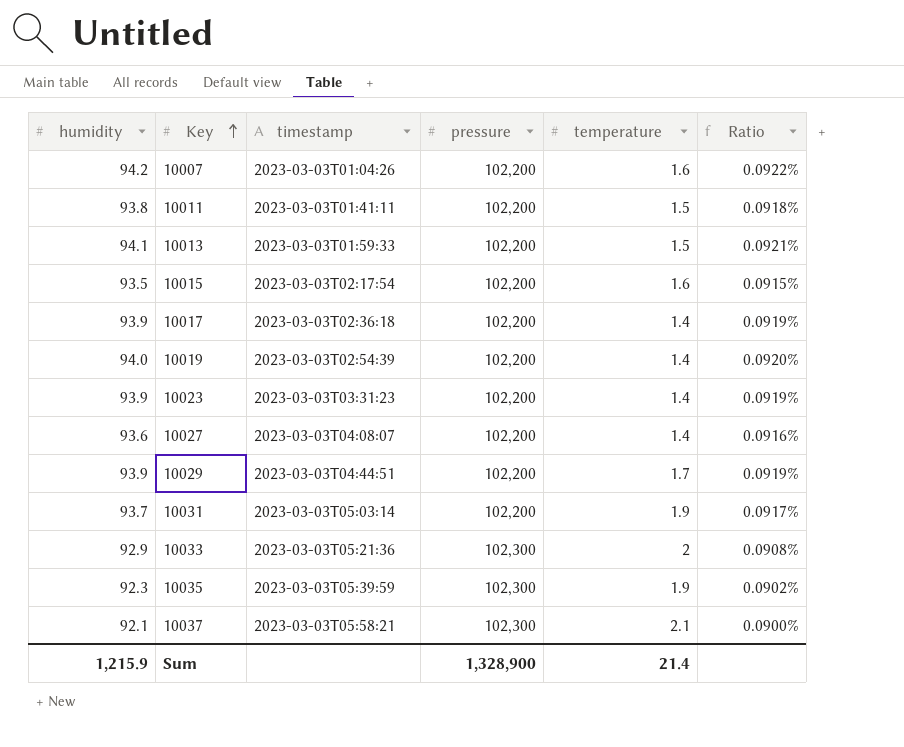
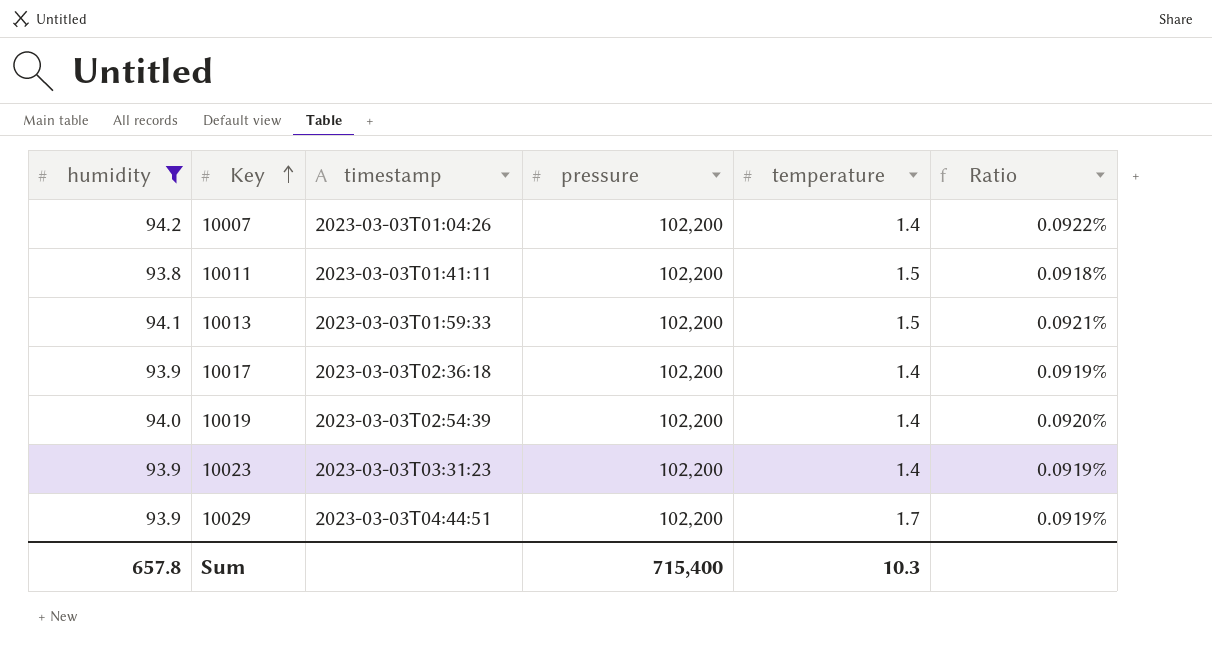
filter: none -> humidity >= 93.8
10007 | temperature: 1.6 -> 1.4
Sum | humidity: 1,215.9 -> 657.8
Sum | pressure: 1,328,900 -> 715,400
Sum | temperature: 21.4 -> 10.3

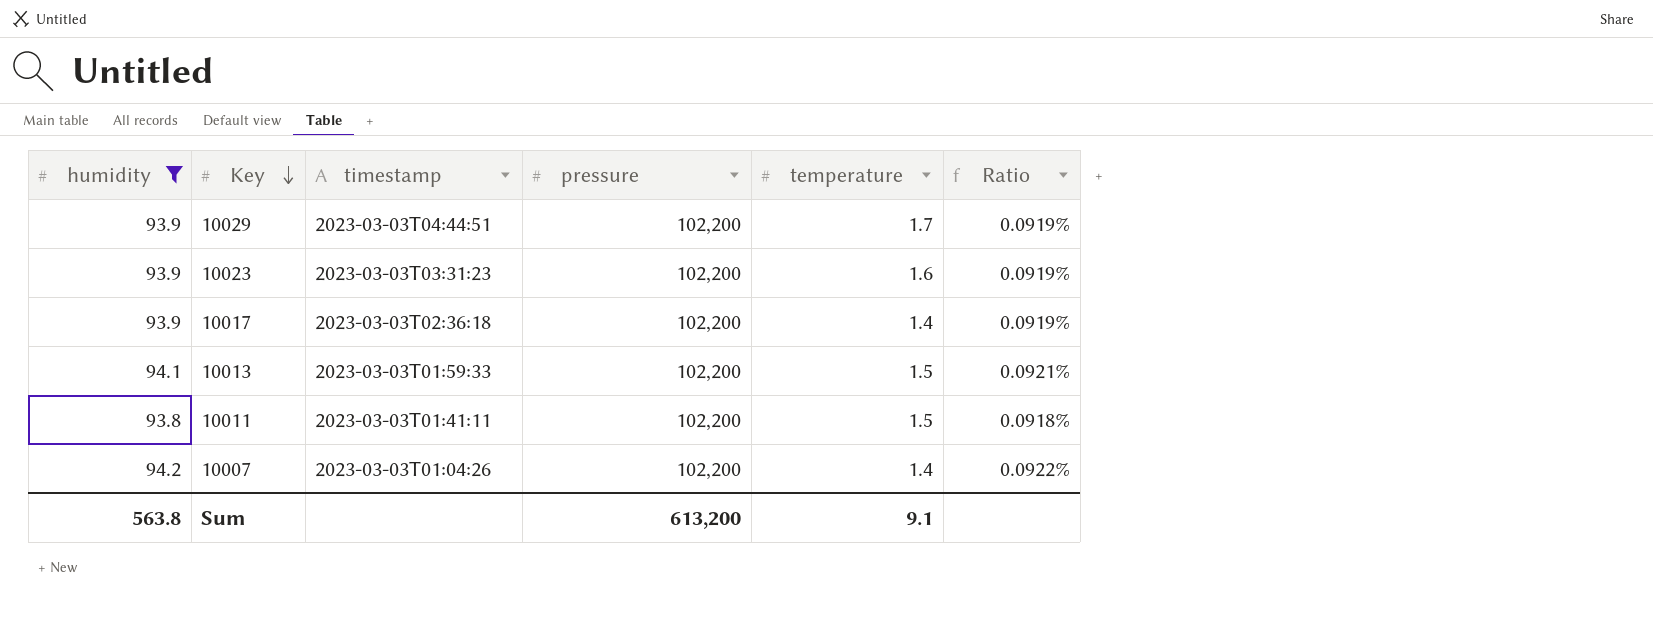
row order: Key ascending -> Key descending
row 10019: 94.0 | 2023-03-03T02:54:39 | 102,200 | 1.4 | 0.0920% -> none
10023 | temperature: 1.4 -> 1.6
Sum | humidity: 657.8 -> 563.8
Sum | pressure: 715,400 -> 613,200
Sum | temperature: 10.3 -> 9.1

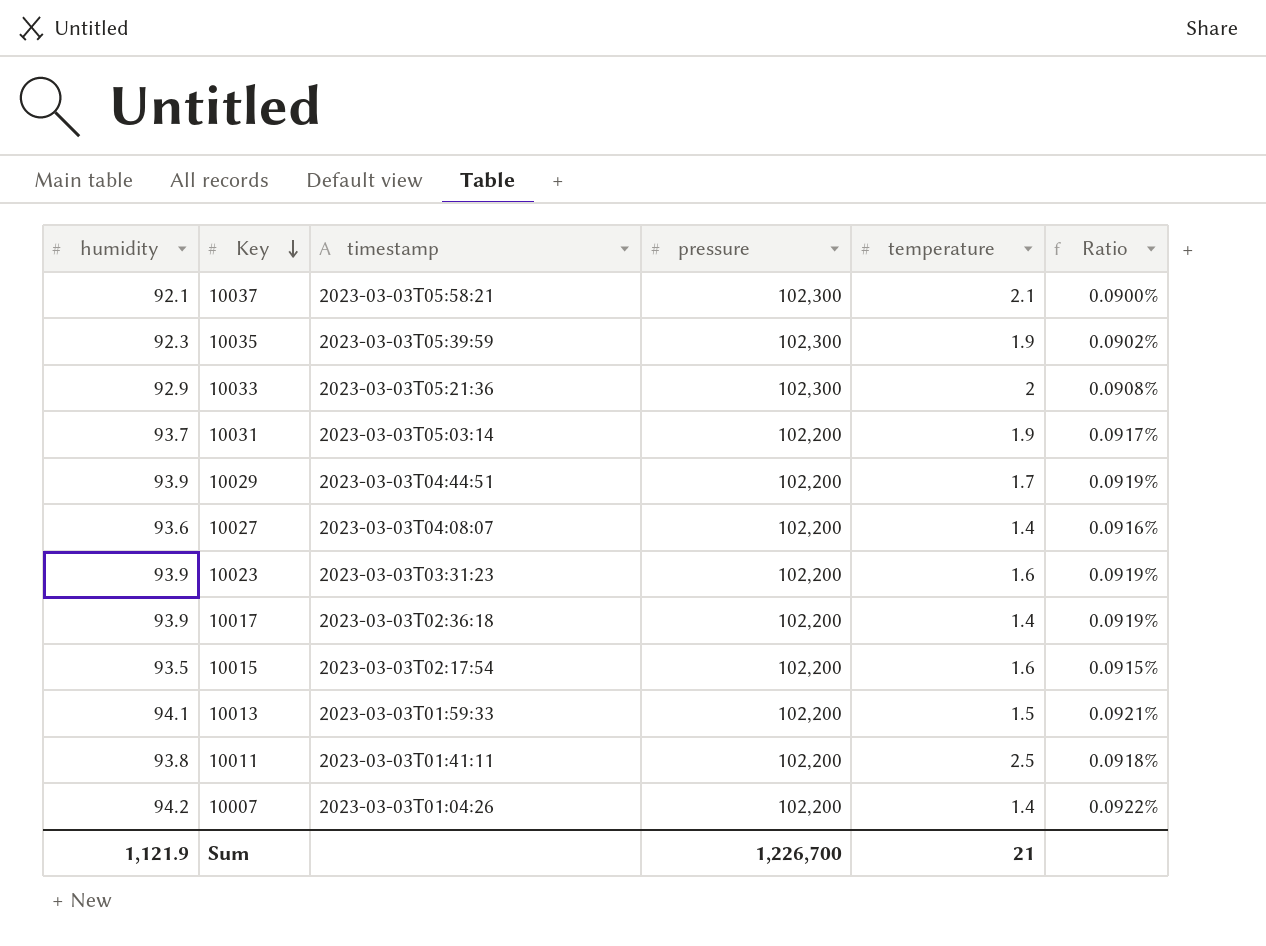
filter: humidity >= 93.8 -> none
10011 | temperature: 1.5 -> 2.5
Sum | humidity: 563.8 -> 1,121.9
Sum | pressure: 613,200 -> 1,226,700
Sum | temperature: 9.1 -> 21

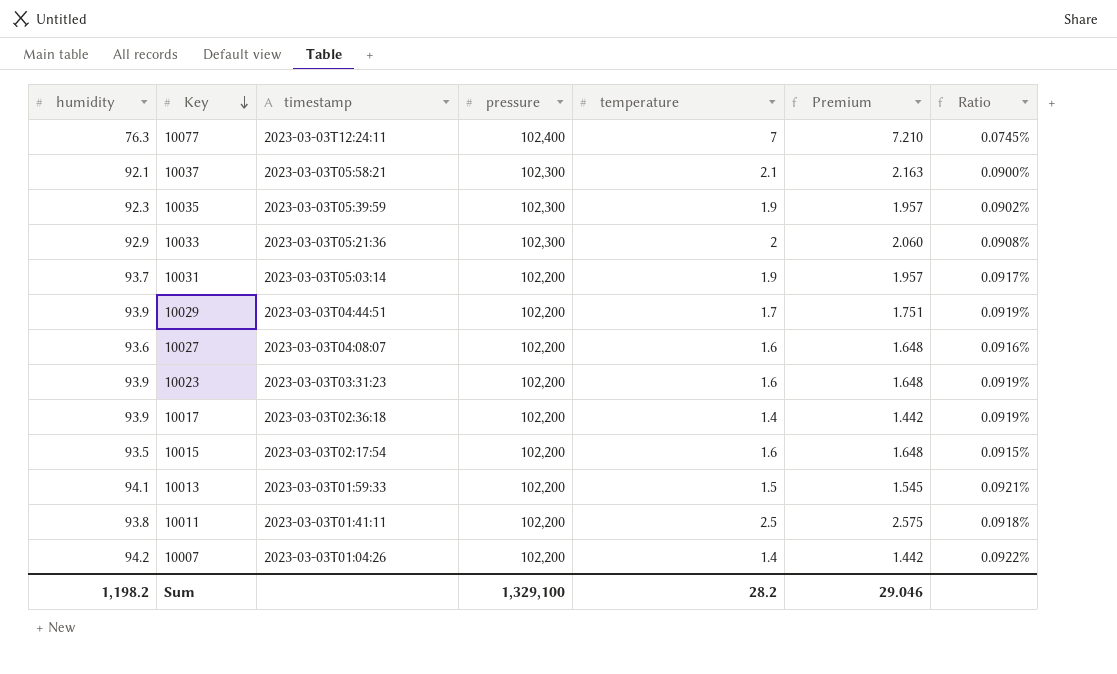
column Premium | formula: none -> [temperature] * 1.03
row 10077: none -> 76.3 | 2023-03-03T12:24:11 | 102,400 | 7 | 7.210 | 0.0745%
10027 | temperature: 1.4 -> 1.6
Sum | humidity: 1,121.9 -> 1,198.2
Sum | pressure: 1,226,700 -> 1,329,100
Sum | temperature: 21 -> 28.2

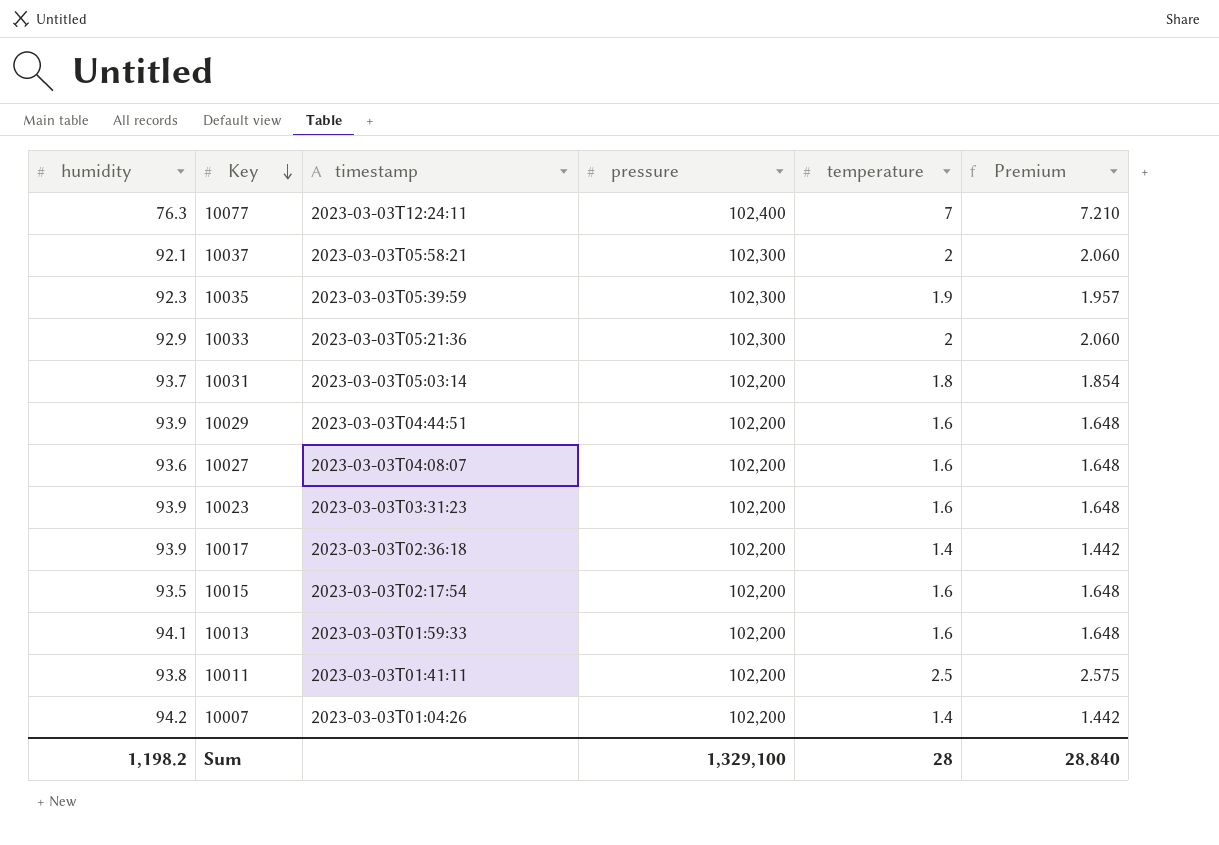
column Ratio | formula: [humidity] / [pressure] -> none
10037 | temperature: 2.1 -> 2
10037 | Premium: 2.163 -> 2.060
10031 | temperature: 1.9 -> 1.8
10031 | Premium: 1.957 -> 1.854
10029 | temperature: 1.7 -> 1.6
10029 | Premium: 1.751 -> 1.648
10013 | temperature: 1.5 -> 1.6
10013 | Premium: 1.545 -> 1.648
Sum | temperature: 28.2 -> 28
Sum | Premium: 29.046 -> 28.840

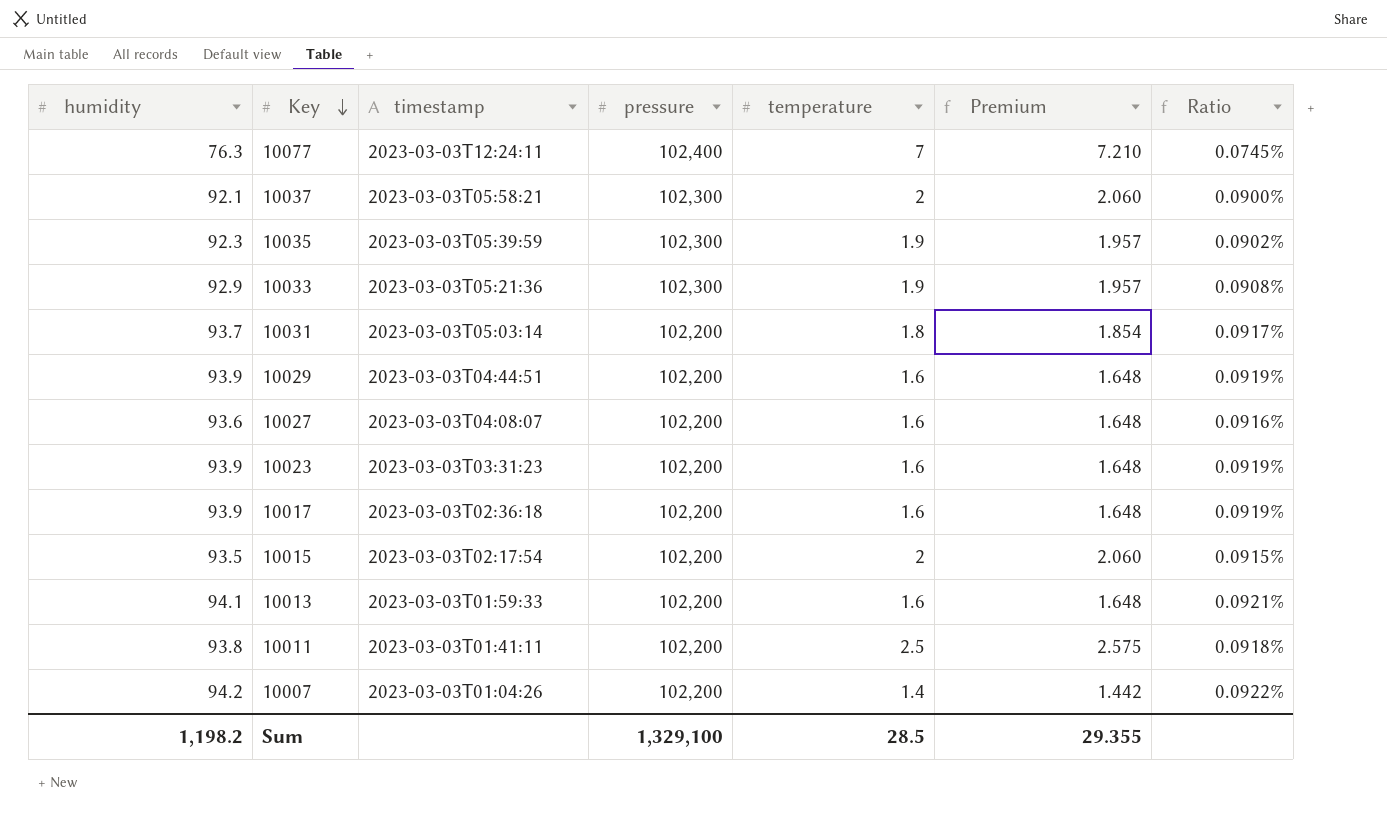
column Ratio | formula: none -> [humidity] / [pressure]
10033 | temperature: 2 -> 1.9
10033 | Premium: 2.060 -> 1.957
10017 | temperature: 1.4 -> 1.6
10017 | Premium: 1.442 -> 1.648
10015 | temperature: 1.6 -> 2
10015 | Premium: 1.648 -> 2.060
Sum | temperature: 28 -> 28.5
Sum | Premium: 28.840 -> 29.355

